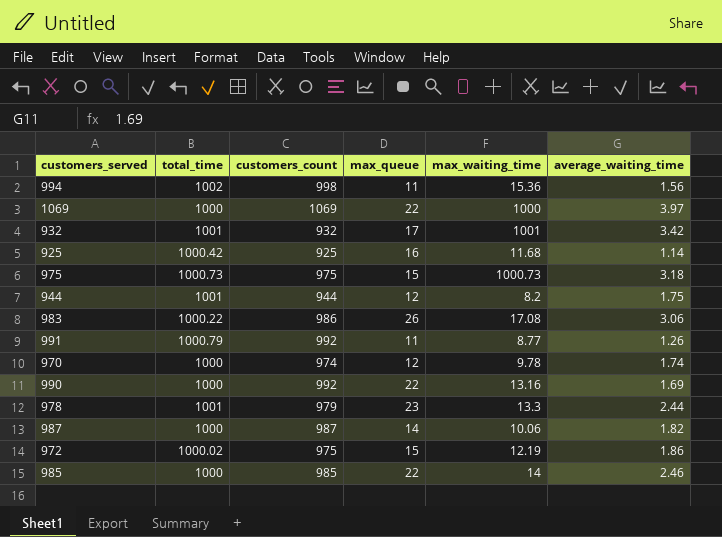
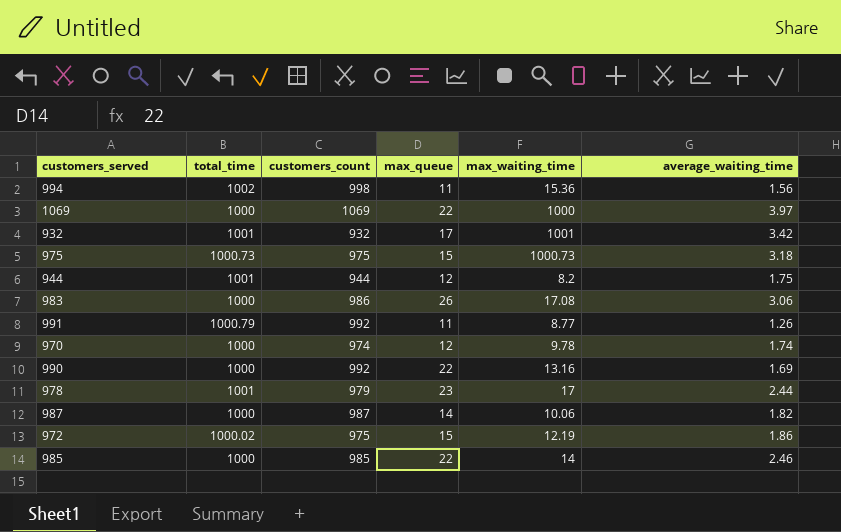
row 925: 1000.42 | 925 | 16 | 11.68 | 1.14 -> none
983 | total_time: 1000.22 -> 1000
978 | max_waiting_time: 13.3 -> 17

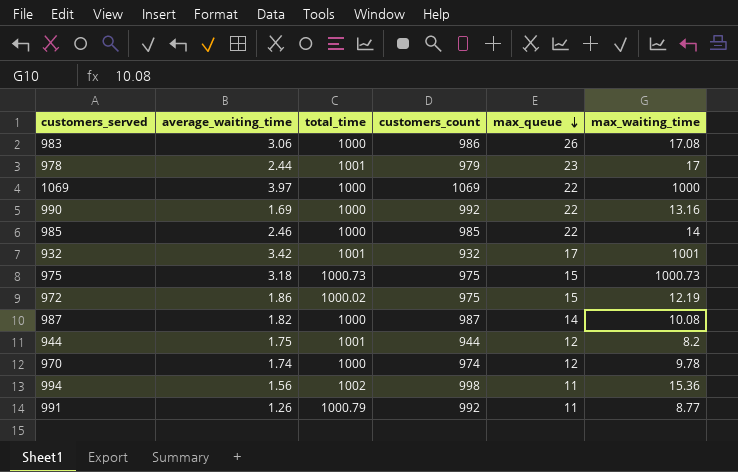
row order: none -> max_queue descending
column average_waiting_time | position: 6 -> 2
987 | max_waiting_time: 10.06 -> 10.08

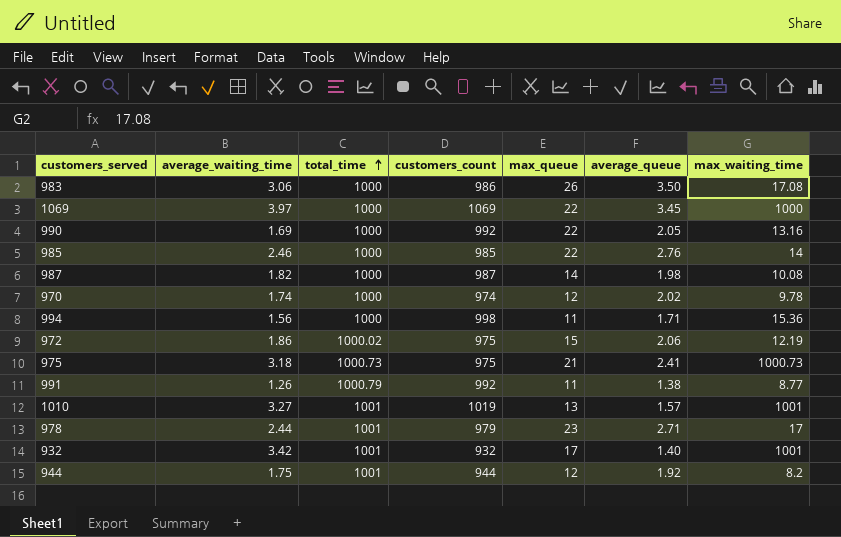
row order: max_queue descending -> total_time ascending
column average_queue | position: none -> 6
994 | total_time: 1002 -> 1000
975 | max_queue: 15 -> 21
row 1010: none -> 3.27 | 1001 | 1019 | 13 | 1.57 | 1001

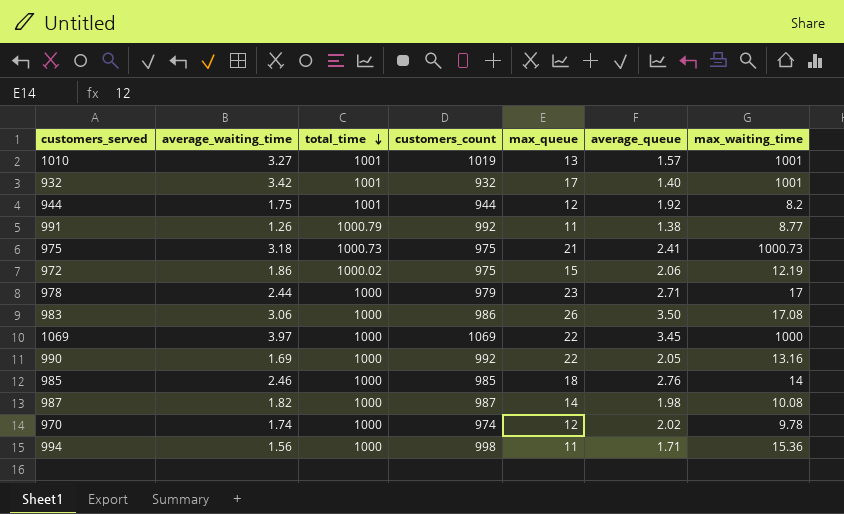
row order: total_time ascending -> total_time descending
978 | total_time: 1001 -> 1000
985 | max_queue: 22 -> 18

